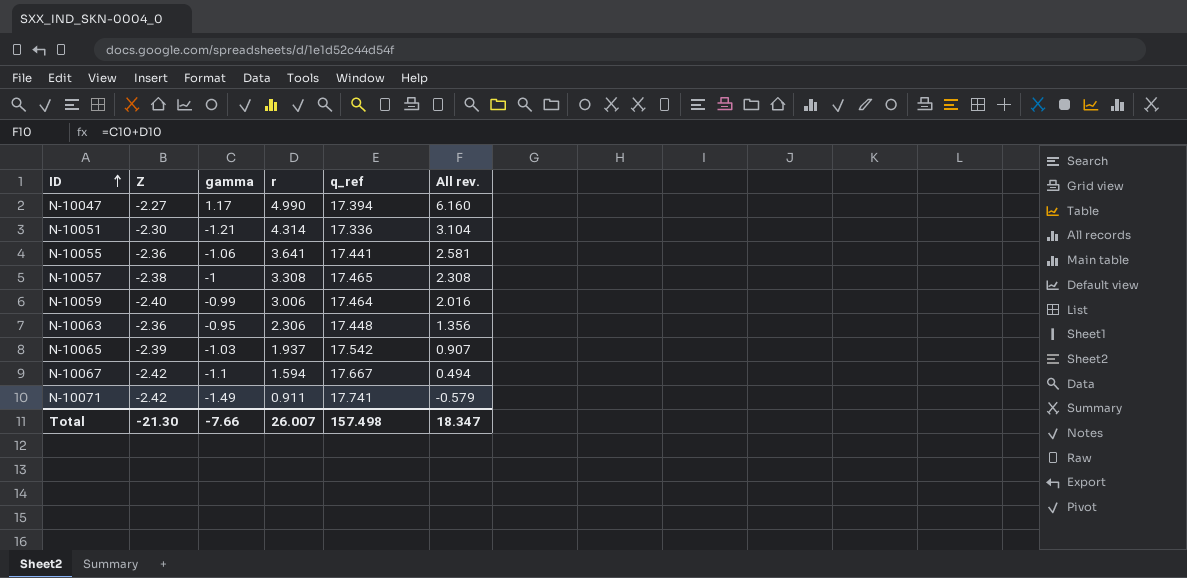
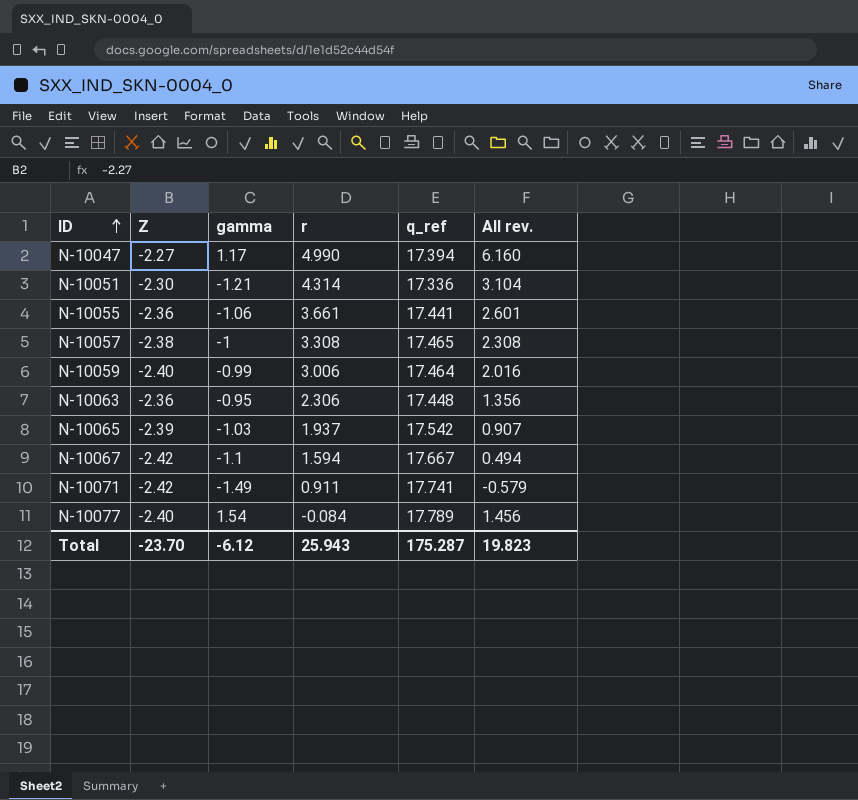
N-10055 | r: 3.641 -> 3.661
N-10055 | All rev.: 2.581 -> 2.601
row N-10077: none -> -2.40 | 1.54 | -0.084 | 17.789 | 1.456
Total | Z: -21.30 -> -23.70
Total | gamma: -7.66 -> -6.12
Total | r: 26.007 -> 25.943
Total | q_ref: 157.498 -> 175.287
Total | All rev.: 18.347 -> 19.823

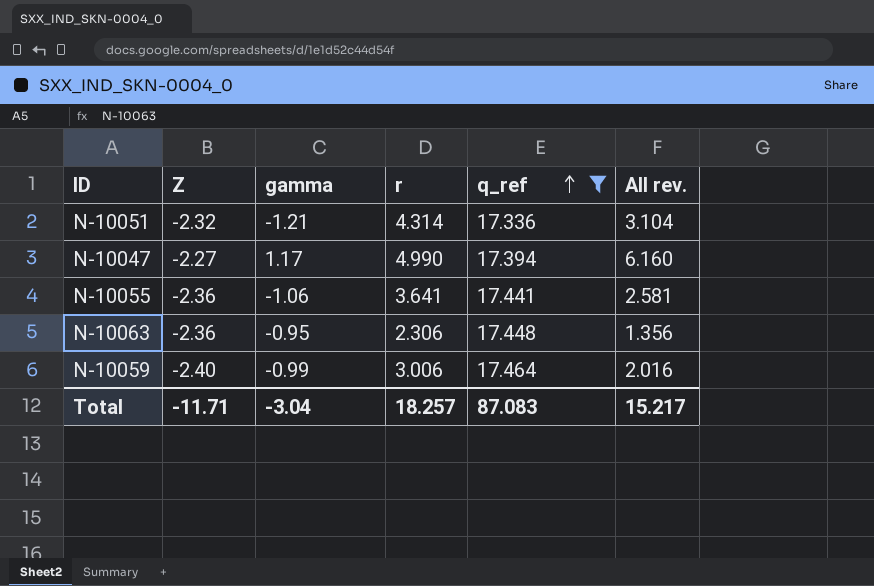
filter: none -> q_ref <= 17.464
row order: ID ascending -> q_ref ascending
N-10051 | Z: -2.30 -> -2.32
N-10055 | r: 3.661 -> 3.641
N-10055 | All rev.: 2.601 -> 2.581
Total | Z: -23.70 -> -11.71
Total | gamma: -6.12 -> -3.04
Total | r: 25.943 -> 18.257
Total | q_ref: 175.287 -> 87.083
Total | All rev.: 19.823 -> 15.217

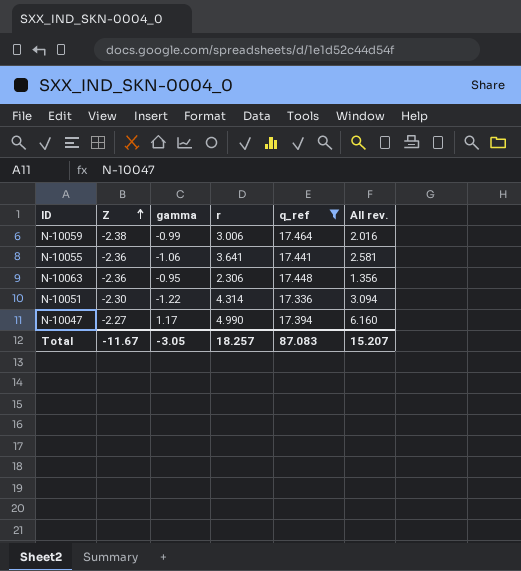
row order: q_ref ascending -> Z ascending
N-10059 | Z: -2.40 -> -2.38
N-10051 | Z: -2.32 -> -2.30
N-10051 | gamma: -1.21 -> -1.22
N-10051 | All rev.: 3.104 -> 3.094
Total | Z: -11.71 -> -11.67
Total | gamma: -3.04 -> -3.05
Total | All rev.: 15.217 -> 15.207

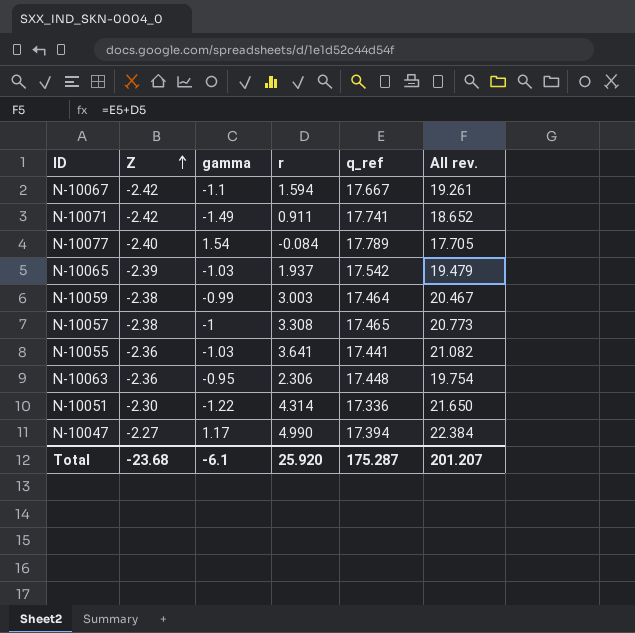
filter: q_ref <= 17.464 -> none
column All rev. | formula: [gamma] + [r] -> [r] + [q_ref]
N-10059 | r: 3.006 -> 3.003
N-10055 | gamma: -1.06 -> -1.03
Total | Z: -11.67 -> -23.68
Total | gamma: -3.05 -> -6.1
Total | r: 18.257 -> 25.920
Total | q_ref: 87.083 -> 175.287
Total | All rev.: 15.207 -> 201.207

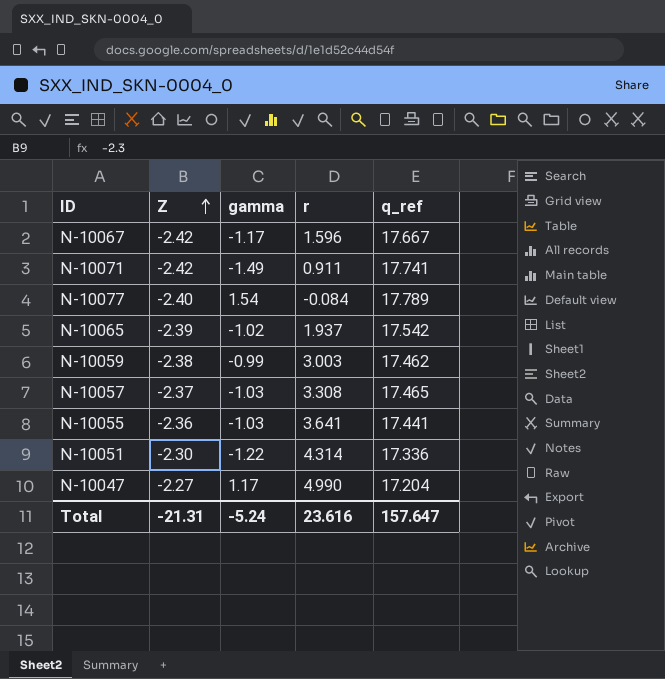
column All rev. | formula: [r] + [q_ref] -> none
row N-10063: -2.36 | -0.95 | 2.306 | 17.448 | 19.754 -> none
N-10067 | gamma: -1.1 -> -1.17
N-10067 | r: 1.594 -> 1.596
N-10065 | gamma: -1.03 -> -1.02
N-10059 | q_ref: 17.464 -> 17.462
N-10057 | Z: -2.38 -> -2.37
N-10057 | gamma: -1 -> -1.03
N-10047 | q_ref: 17.394 -> 17.204
Total | Z: -23.68 -> -21.31
Total | gamma: -6.1 -> -5.24
Total | r: 25.920 -> 23.616
Total | q_ref: 175.287 -> 157.647

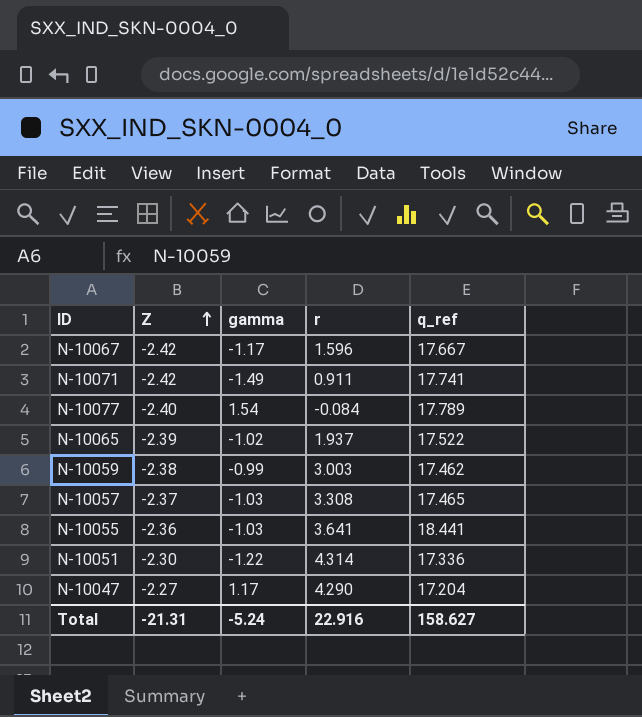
N-10065 | q_ref: 17.542 -> 17.522
N-10055 | q_ref: 17.441 -> 18.441
N-10047 | r: 4.990 -> 4.290
Total | r: 23.616 -> 22.916
Total | q_ref: 157.647 -> 158.627

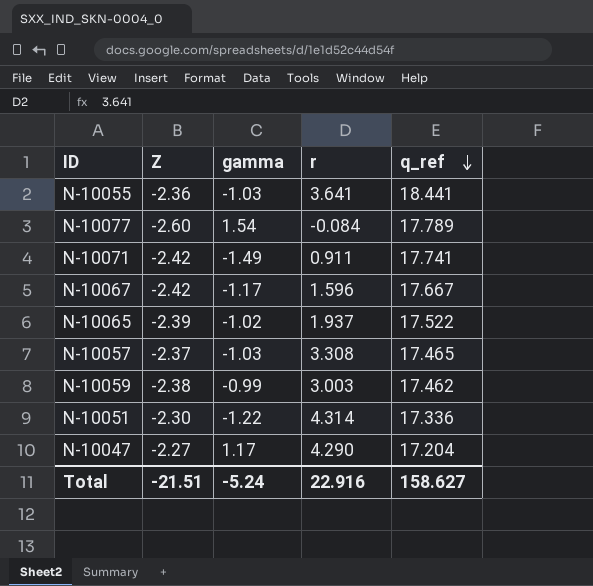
row order: Z ascending -> q_ref descending
N-10077 | Z: -2.40 -> -2.60
Total | Z: -21.31 -> -21.51

